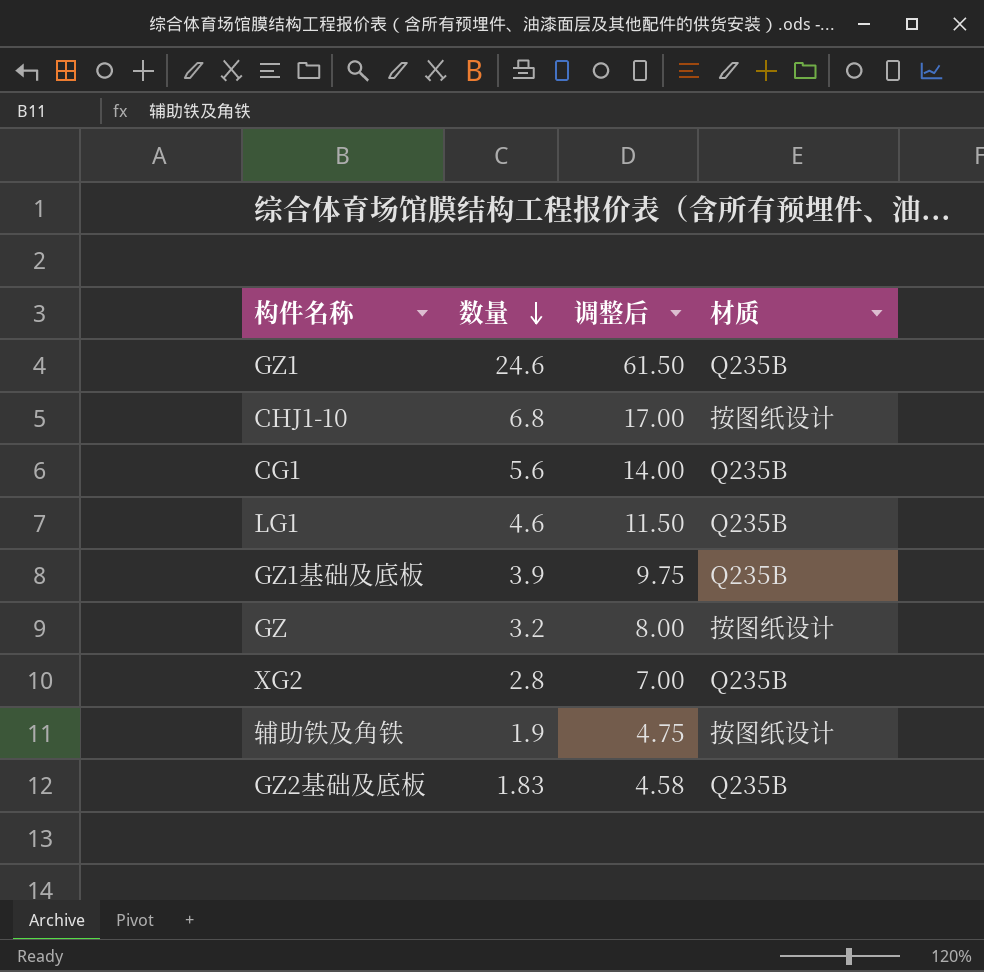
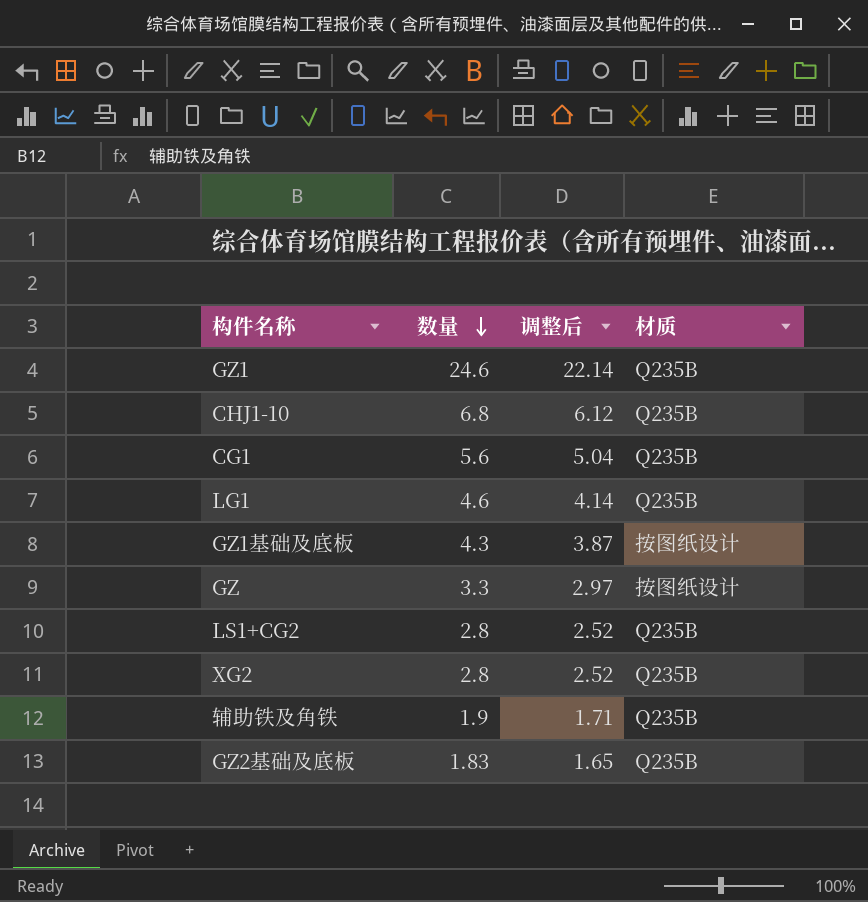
column 调整后 | formula: [数量] * 2.5 -> [数量] * 0.9
CHJ1-10 | 材质: 按图纸设计 -> Q235B
GZ1基础及底板 | 数量: 3.9 -> 4.3
GZ1基础及底板 | 材质: Q235B -> 按图纸设计
GZ | 数量: 3.2 -> 3.3
row LS1+CG2: none -> 2.8 | 2.52 | Q235B
辅助铁及角铁 | 材质: 按图纸设计 -> Q235B

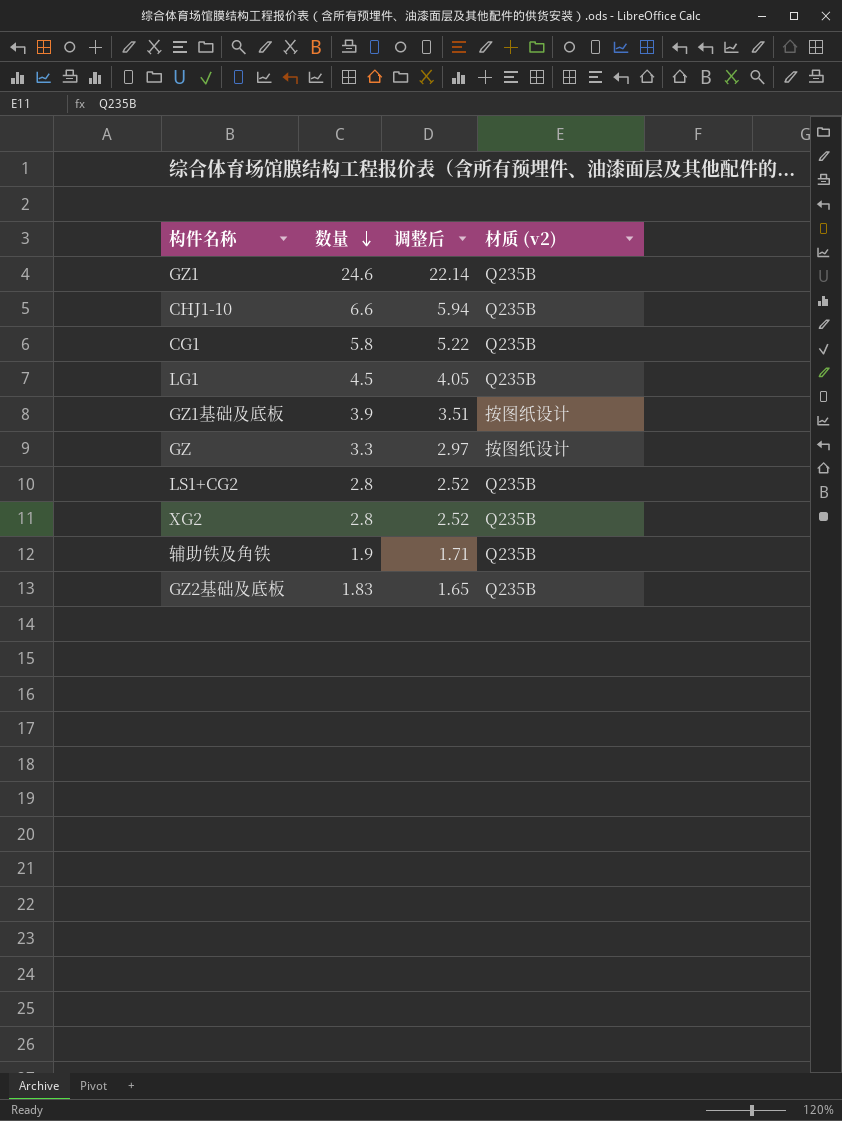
column name: 材质 -> 材质 (v2)
CHJ1-10 | 数量: 6.8 -> 6.6
CHJ1-10 | 调整后: 6.12 -> 5.94
CG1 | 数量: 5.6 -> 5.8
CG1 | 调整后: 5.04 -> 5.22
LG1 | 数量: 4.6 -> 4.5
LG1 | 调整后: 4.14 -> 4.05
GZ1基础及底板 | 数量: 4.3 -> 3.9
GZ1基础及底板 | 调整后: 3.87 -> 3.51

